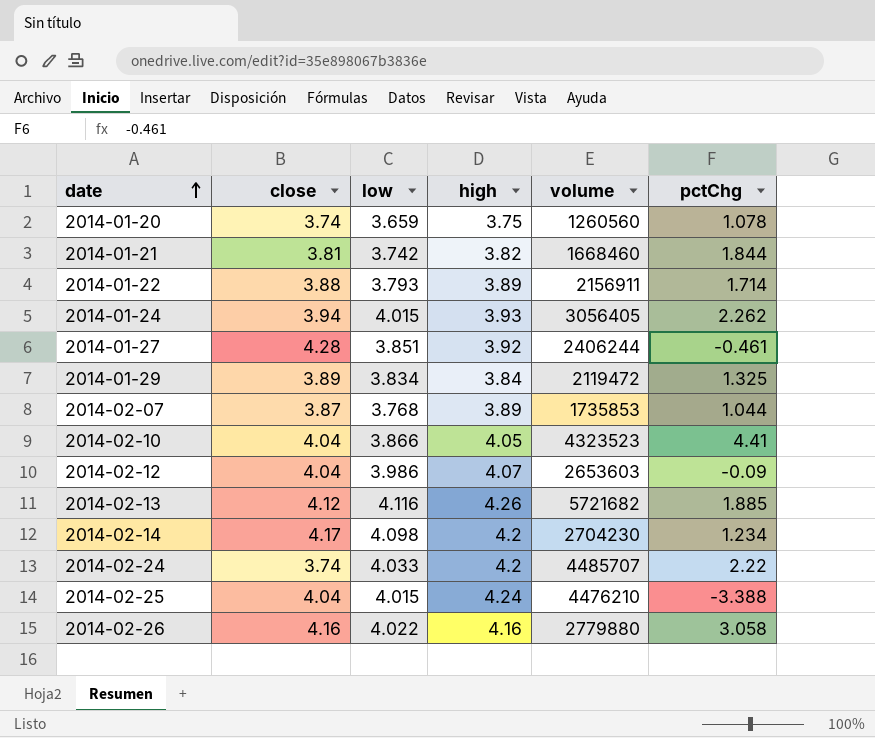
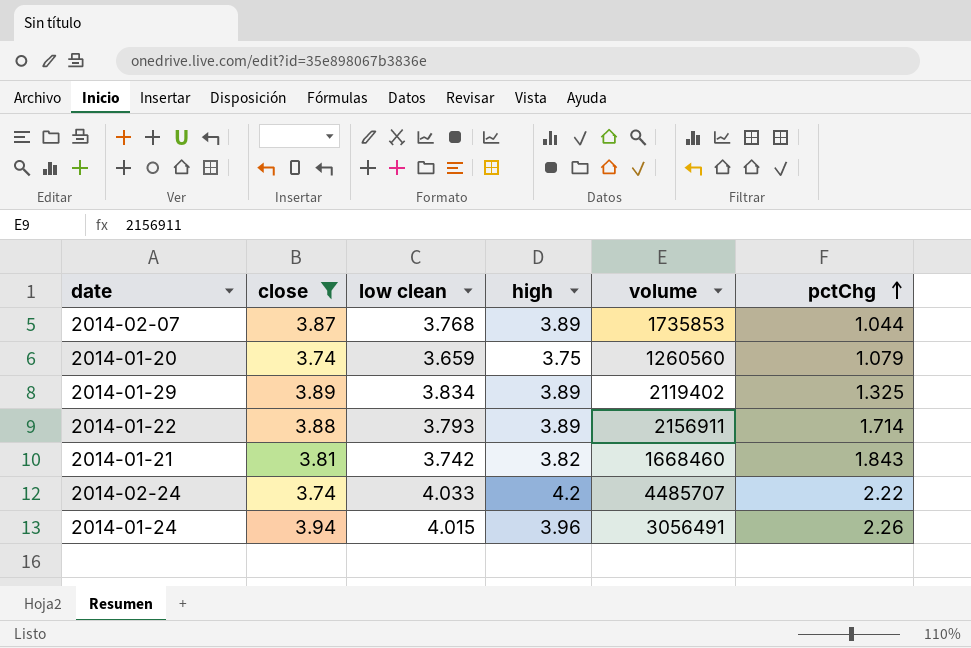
filter: none -> close <= 3.94
row order: date ascending -> pctChg ascending
column name: low -> low clean
2014-01-20 | pctChg: 1.078 -> 1.079
2014-01-29 | high: 3.84 -> 3.89
2014-01-29 | volume: 2119472 -> 2119402
2014-01-21 | pctChg: 1.844 -> 1.843
2014-01-24 | high: 3.93 -> 3.96
2014-01-24 | volume: 3056405 -> 3056491
2014-01-24 | pctChg: 2.262 -> 2.26

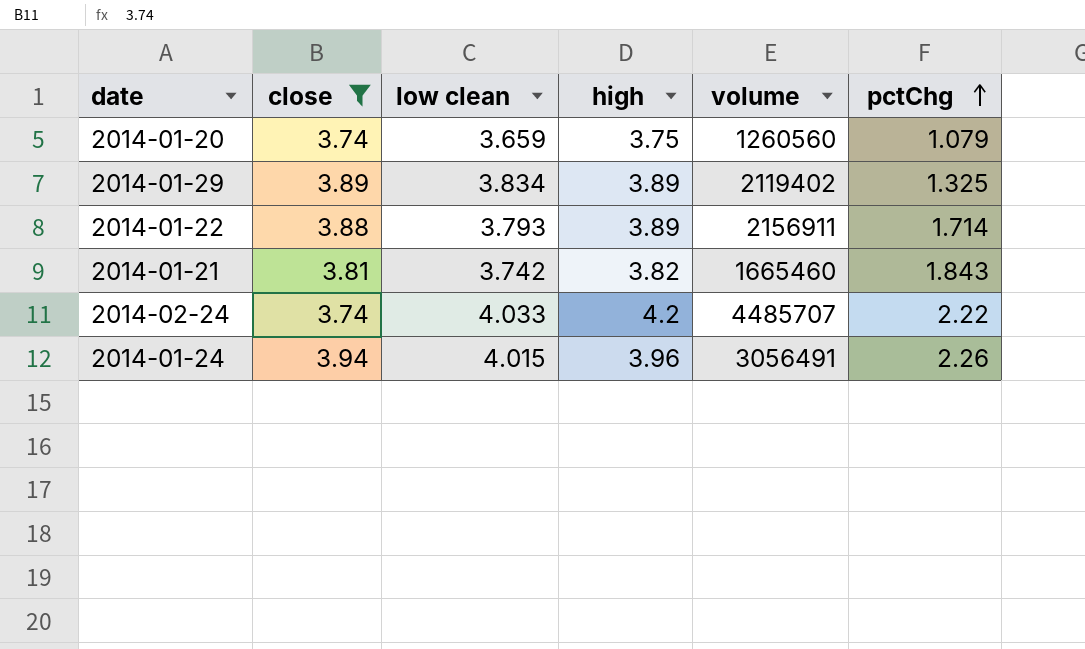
row 2014-02-07: 3.87 | 3.768 | 3.89 | 1735853 | 1.044 -> none
2014-01-21 | volume: 1668460 -> 1665460

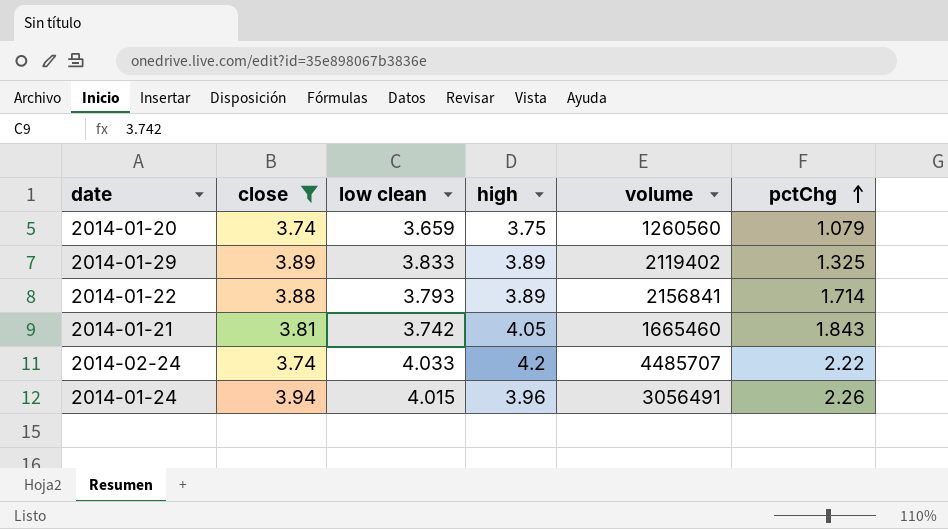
2014-01-29 | low clean: 3.834 -> 3.833
2014-01-22 | volume: 2156911 -> 2156841
2014-01-21 | high: 3.82 -> 4.05

